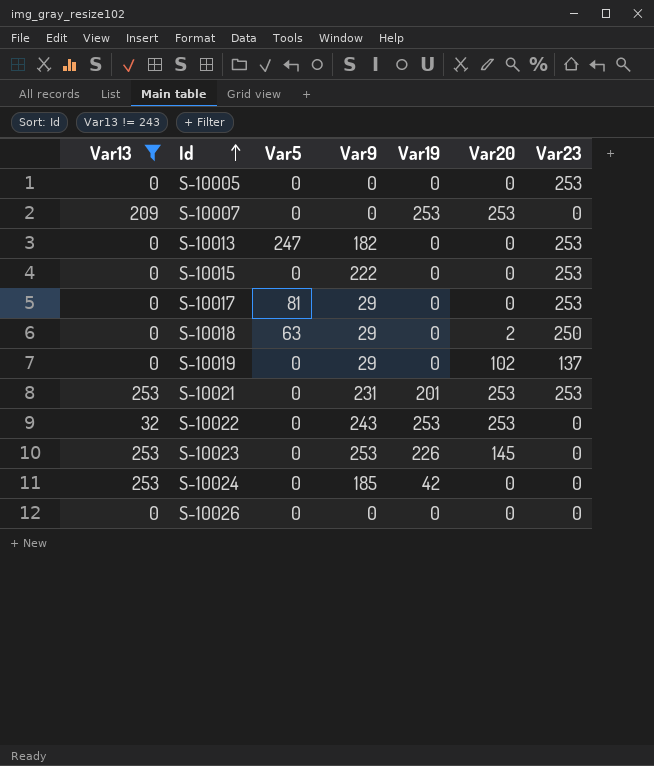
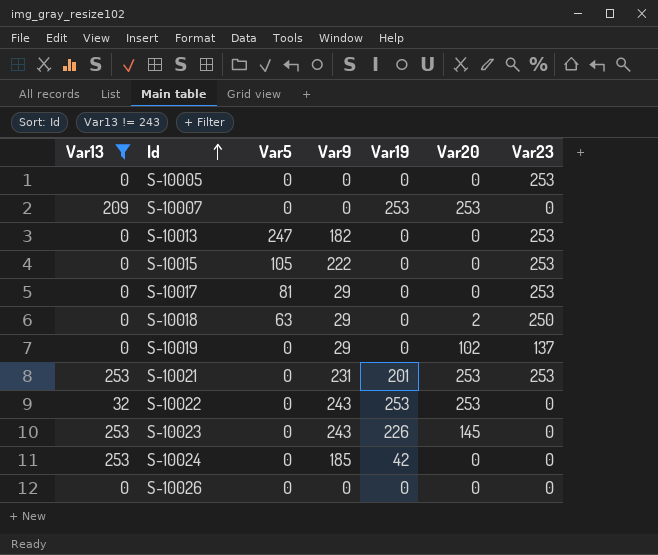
S-10015 | Var5: 0 -> 105
S-10023 | Var9: 253 -> 243

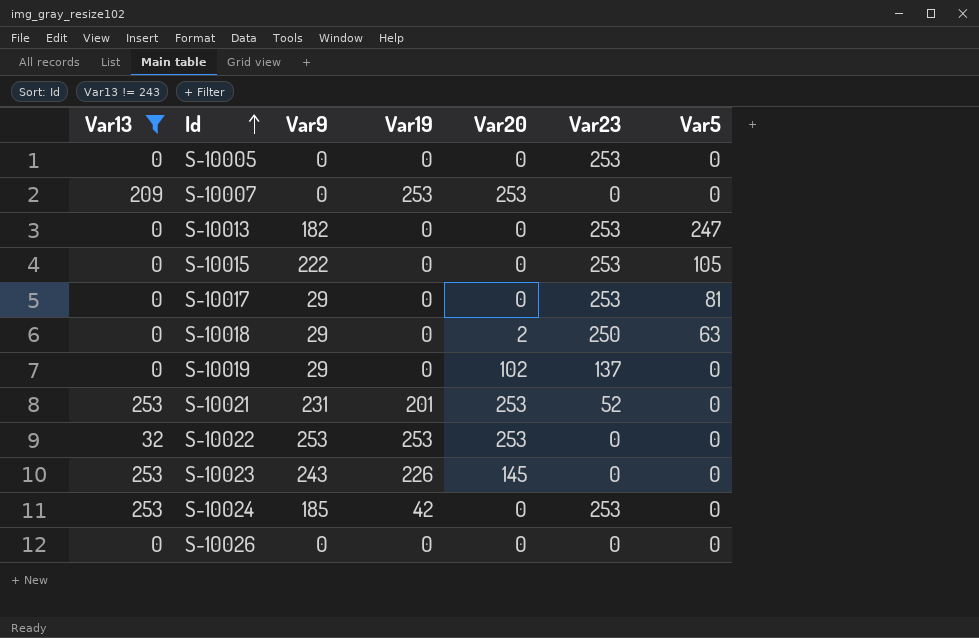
column Var5 | position: 3 -> 7
S-10021 | Var23: 253 -> 52
S-10022 | Var9: 243 -> 253
S-10024 | Var23: 0 -> 253

